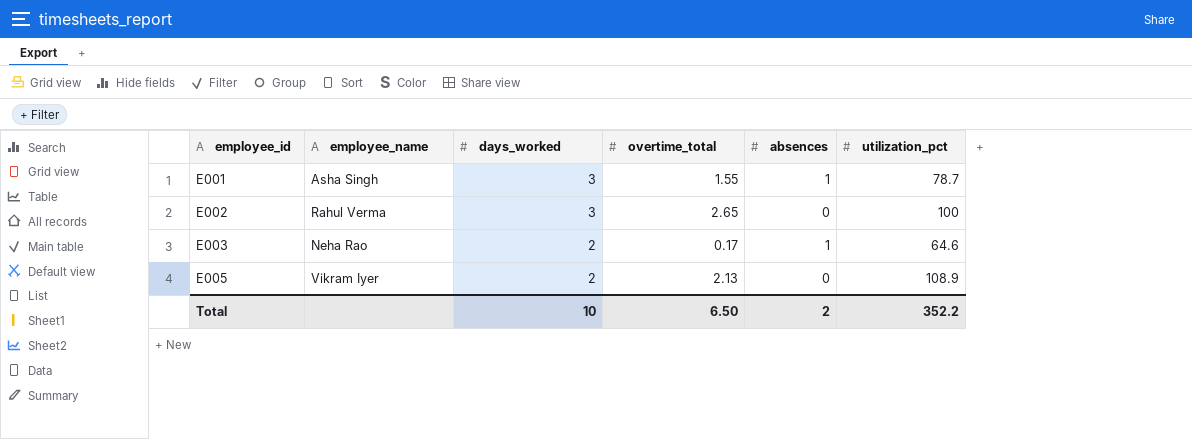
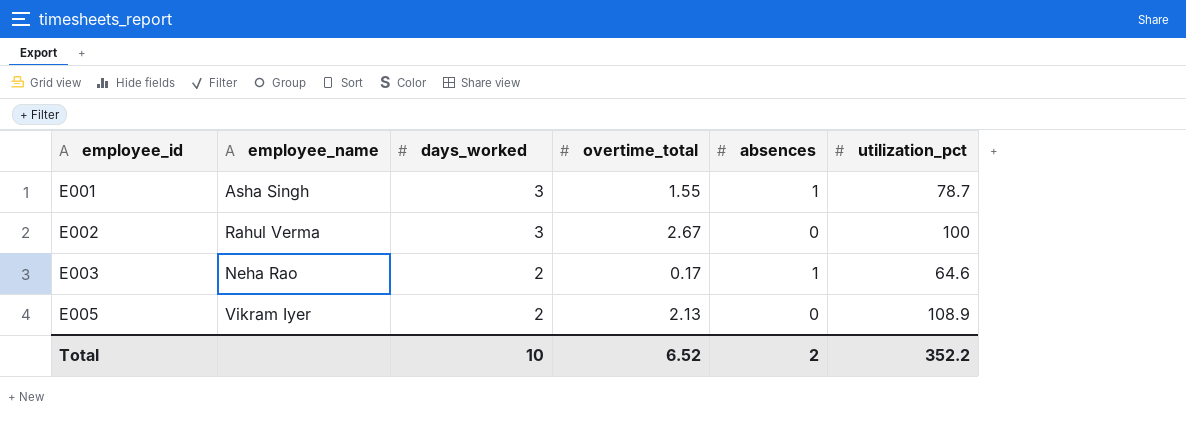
E002 | overtime_total: 2.65 -> 2.67
Total | overtime_total: 6.50 -> 6.52

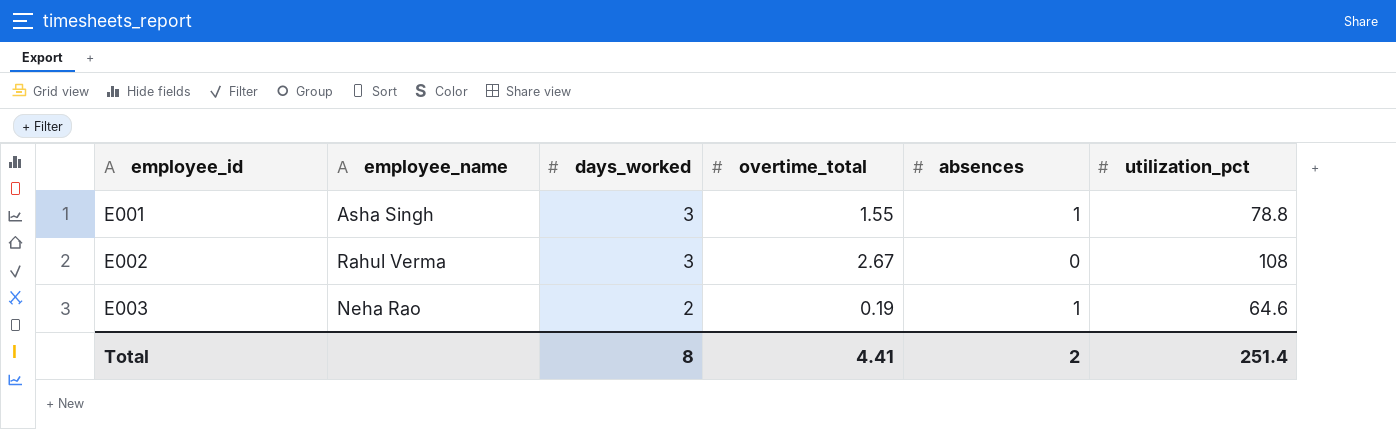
row E005: Vikram Iyer | 2 | 2.13 | 0 | 108.9 -> none
E001 | utilization_pct: 78.7 -> 78.8
E002 | utilization_pct: 100 -> 108
E003 | overtime_total: 0.17 -> 0.19
Total | days_worked: 10 -> 8
Total | overtime_total: 6.52 -> 4.41
Total | utilization_pct: 352.2 -> 251.4

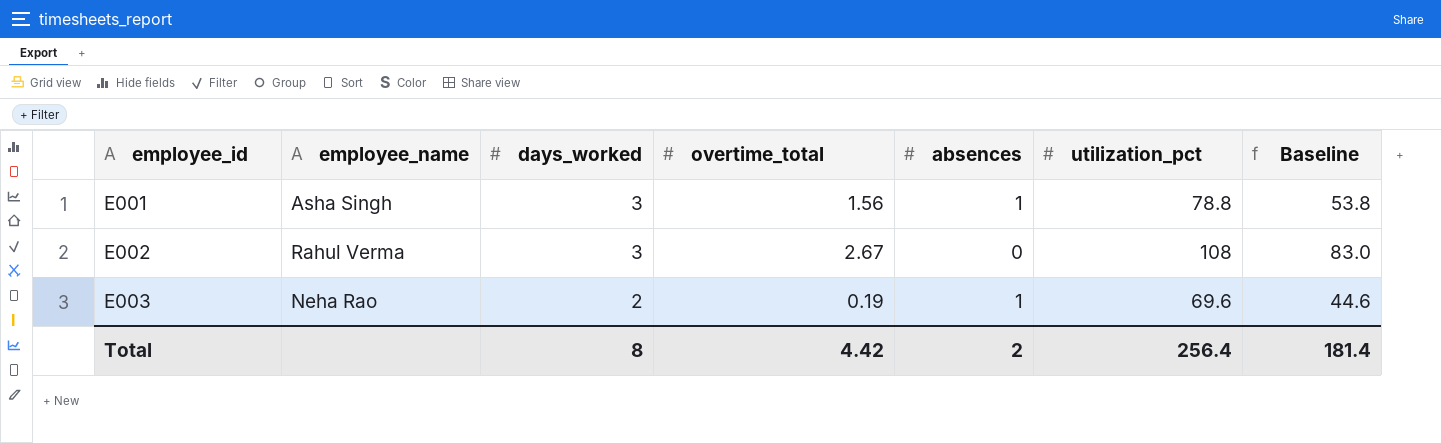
column Baseline | formula: none -> [utilization_pct] - 25
E001 | overtime_total: 1.55 -> 1.56
E003 | utilization_pct: 64.6 -> 69.6
Total | overtime_total: 4.41 -> 4.42
Total | utilization_pct: 251.4 -> 256.4

